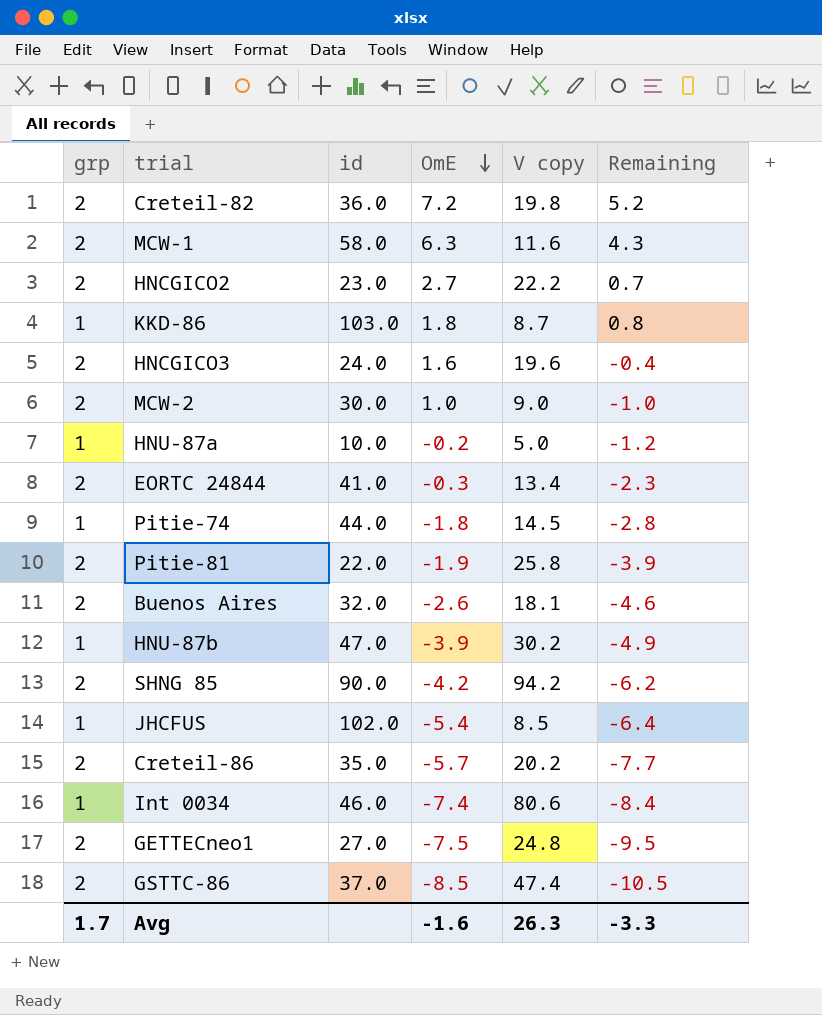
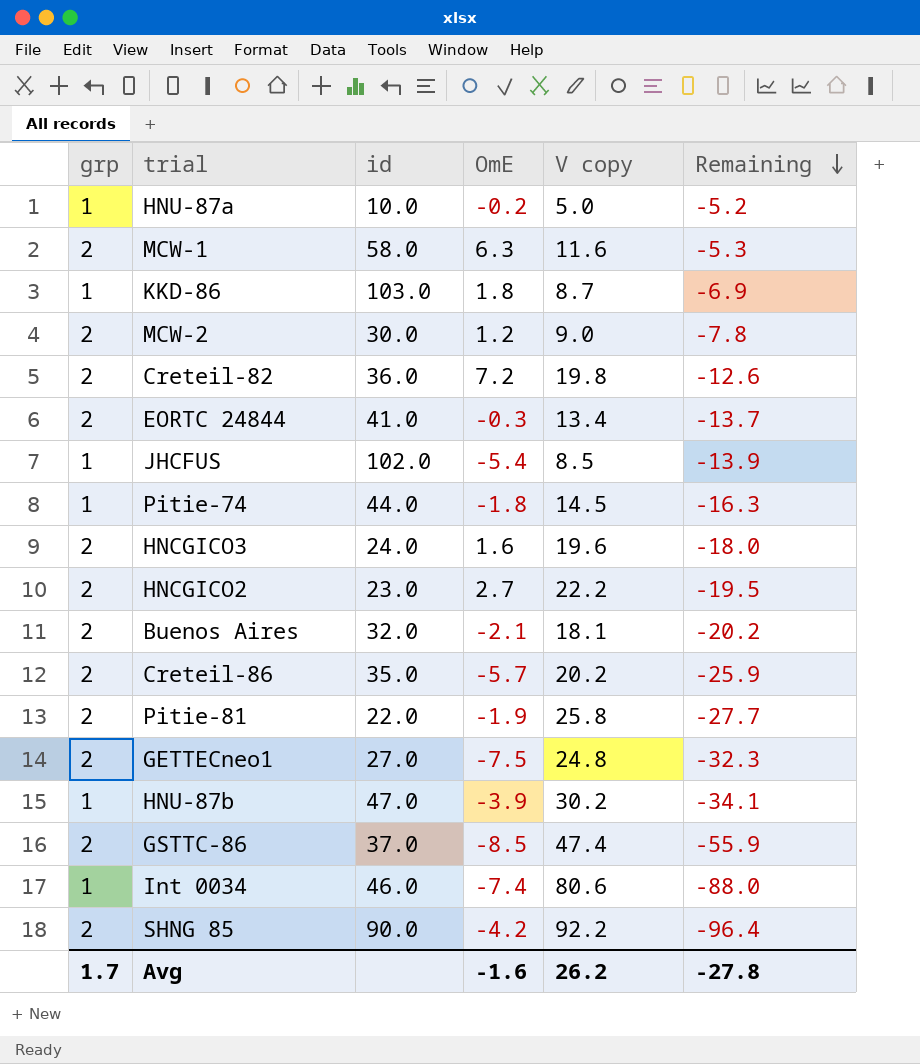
row order: OmE descending -> Remaining descending
column Remaining | formula: [OmE] - [grp] -> [OmE] - [V copy]
MCW-2 | OmE: 1.0 -> 1.2
Buenos Aires | OmE: -2.6 -> -2.1
SHNG 85 | V copy: 94.2 -> 92.2
Avg | V copy: 26.3 -> 26.2
Avg | Remaining: -3.3 -> -27.8

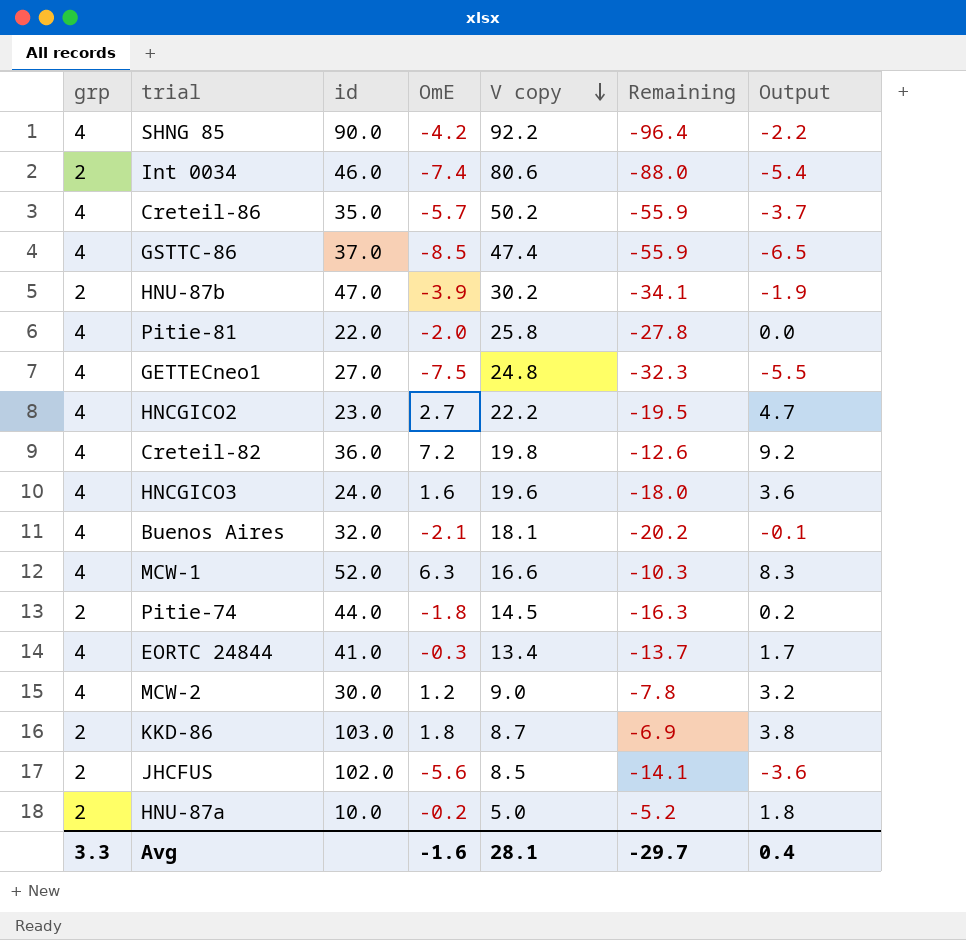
row order: Remaining descending -> V copy descending
column Output | formula: none -> [OmE] + 2
SHNG 85 | grp: 2 -> 4
Int 0034 | grp: 1 -> 2
Creteil-86 | grp: 2 -> 4
Creteil-86 | V copy: 20.2 -> 50.2
Creteil-86 | Remaining: -25.9 -> -55.9
GSTTC-86 | grp: 2 -> 4
HNU-87b | grp: 1 -> 2
Pitie-81 | grp: 2 -> 4
Pitie-81 | OmE: -1.9 -> -2.0
Pitie-81 | Remaining: -27.7 -> -27.8
GETTECneo1 | grp: 2 -> 4
HNCGICO2 | grp: 2 -> 4
Creteil-82 | grp: 2 -> 4
HNCGICO3 | grp: 2 -> 4
Buenos Aires | grp: 2 -> 4
MCW-1 | grp: 2 -> 4
MCW-1 | id: 58.0 -> 52.0
MCW-1 | V copy: 11.6 -> 16.6
MCW-1 | Remaining: -5.3 -> -10.3
Pitie-74 | grp: 1 -> 2
EORTC 24844 | grp: 2 -> 4
MCW-2 | grp: 2 -> 4
KKD-86 | grp: 1 -> 2
JHCFUS | grp: 1 -> 2
JHCFUS | OmE: -5.4 -> -5.6
JHCFUS | Remaining: -13.9 -> -14.1
HNU-87a | grp: 1 -> 2
Avg | grp: 1.7 -> 3.3
Avg | V copy: 26.2 -> 28.1
Avg | Remaining: -27.8 -> -29.7

